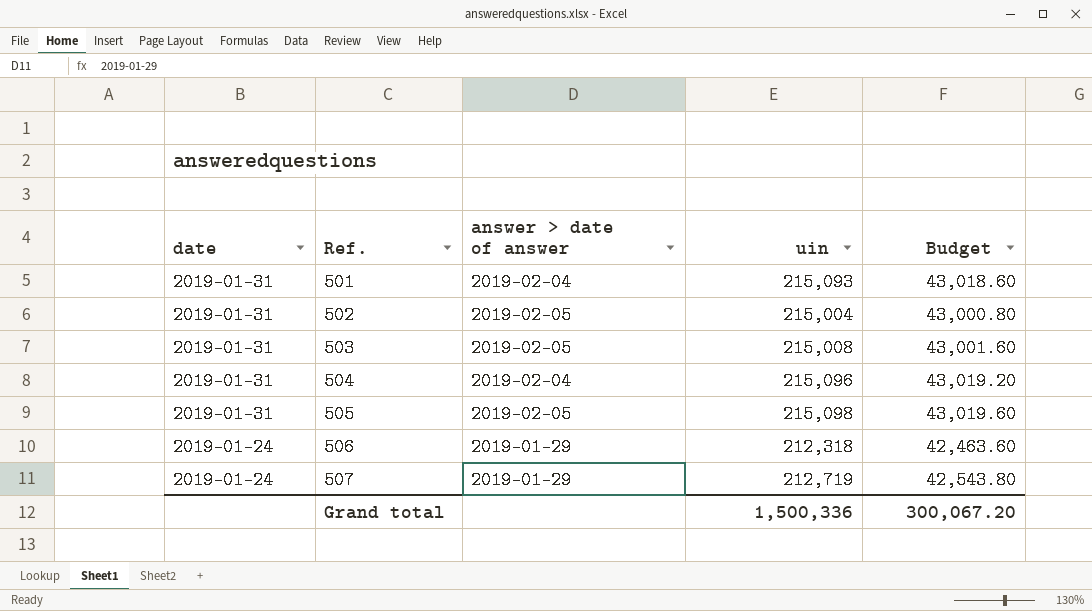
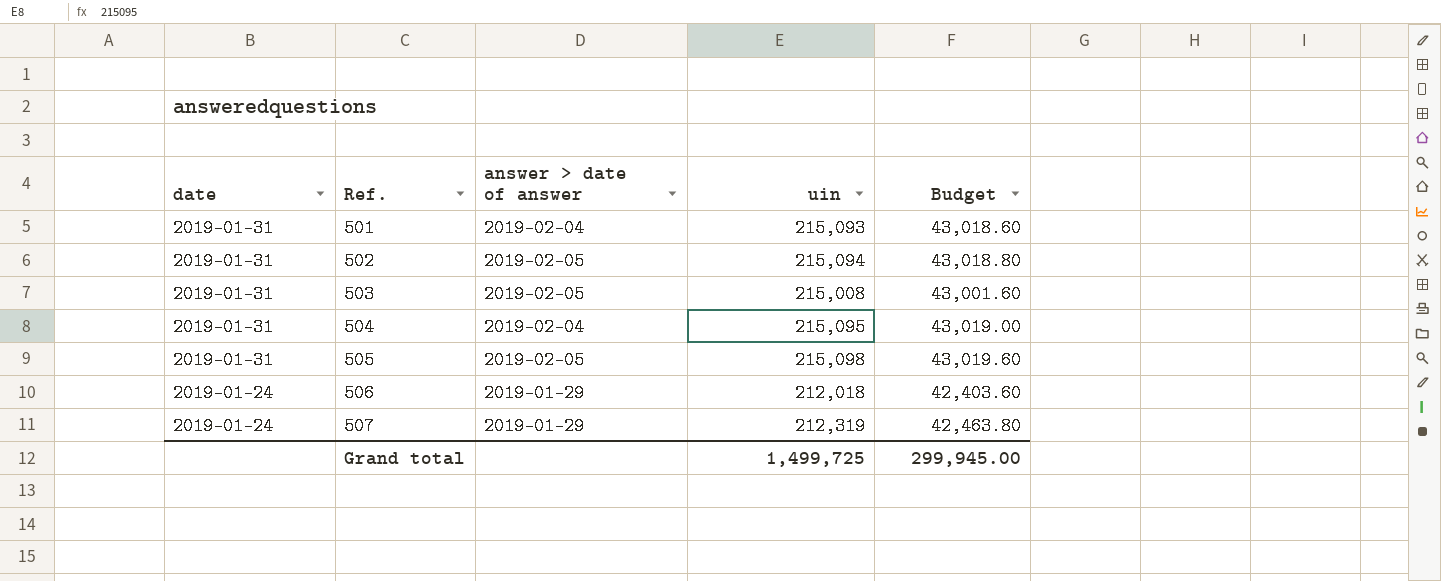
502 | uin: 215,004 -> 215,094
502 | Budget: 43,000.80 -> 43,018.80
504 | uin: 215,096 -> 215,095
504 | Budget: 43,019.20 -> 43,019.00
506 | uin: 212,318 -> 212,018
506 | Budget: 42,463.60 -> 42,403.60
507 | uin: 212,719 -> 212,319
507 | Budget: 42,543.80 -> 42,463.80
Grand total | uin: 1,500,336 -> 1,499,725
Grand total | Budget: 300,067.20 -> 299,945.00

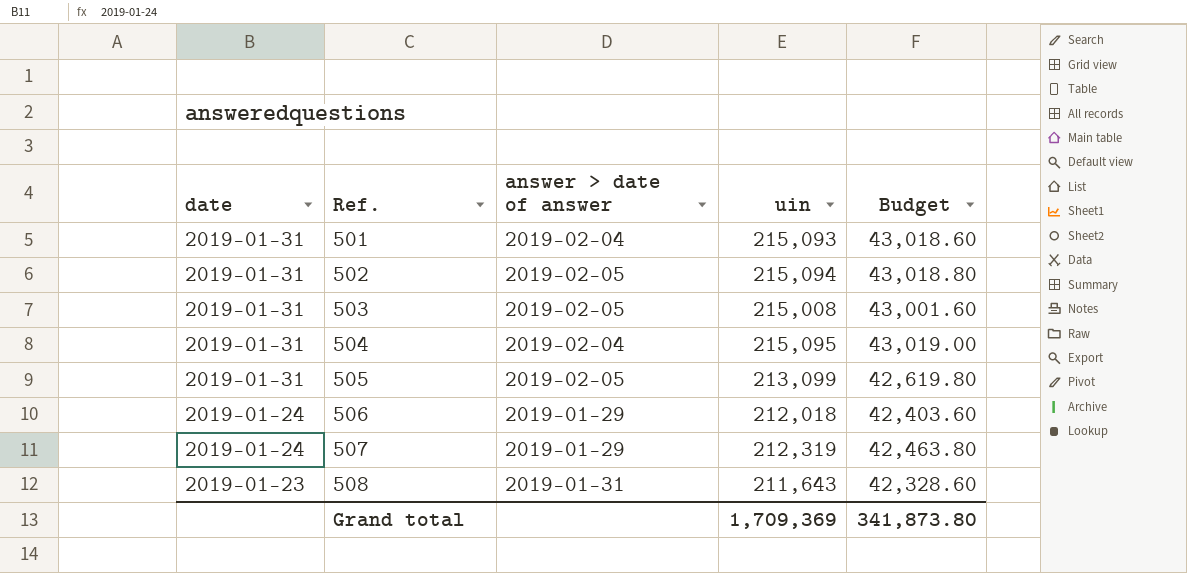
505 | uin: 215,098 -> 213,099
505 | Budget: 43,019.60 -> 42,619.80
row 508: none -> 2019-01-23 | 2019-01-31 | 211,643 | 42,328.60
Grand total | uin: 1,499,725 -> 1,709,369
Grand total | Budget: 299,945.00 -> 341,873.80

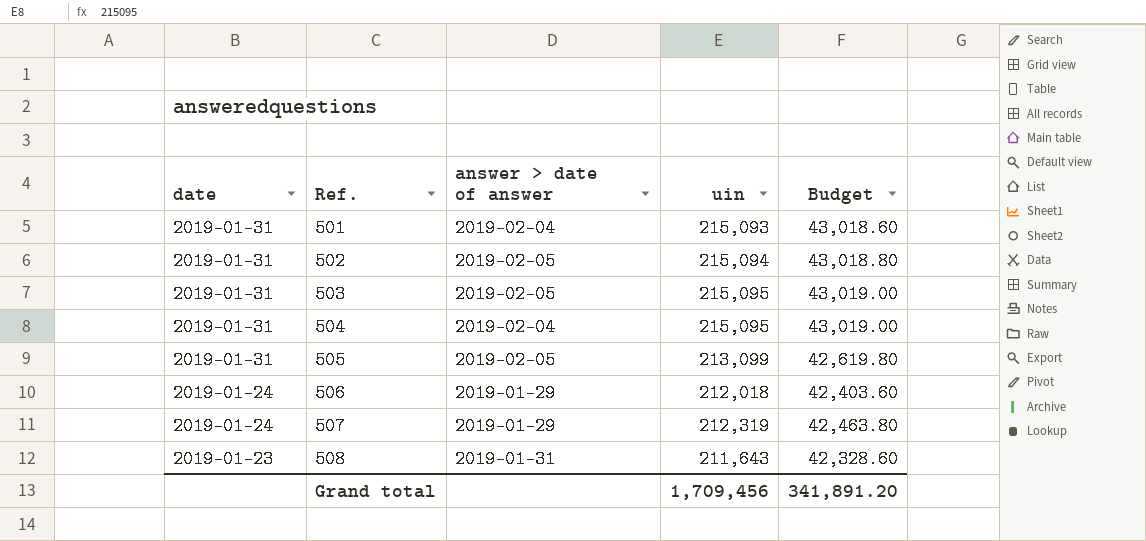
503 | uin: 215,008 -> 215,095
503 | Budget: 43,001.60 -> 43,019.00
Grand total | uin: 1,709,369 -> 1,709,456
Grand total | Budget: 341,873.80 -> 341,891.20

